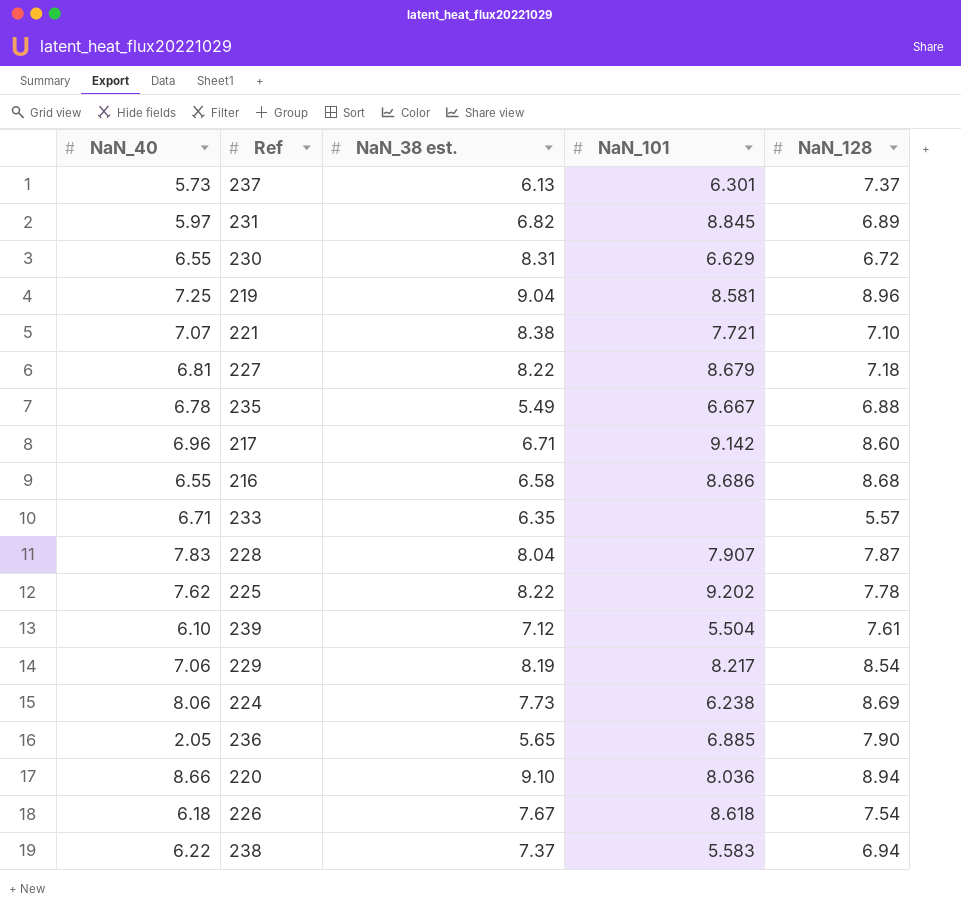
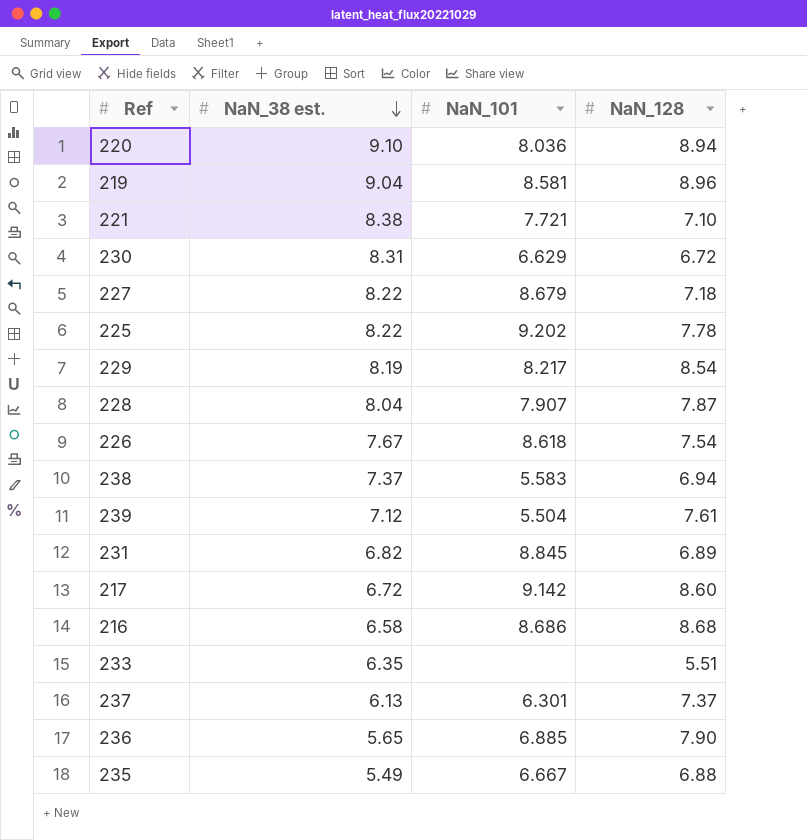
row order: none -> NaN_38 est. descending
column NaN_40 | position: 1 -> none
row 224: 8.06 | 7.73 | 6.238 | 8.69 -> none
217 | NaN_38 est.: 6.71 -> 6.72
233 | NaN_128: 5.57 -> 5.51

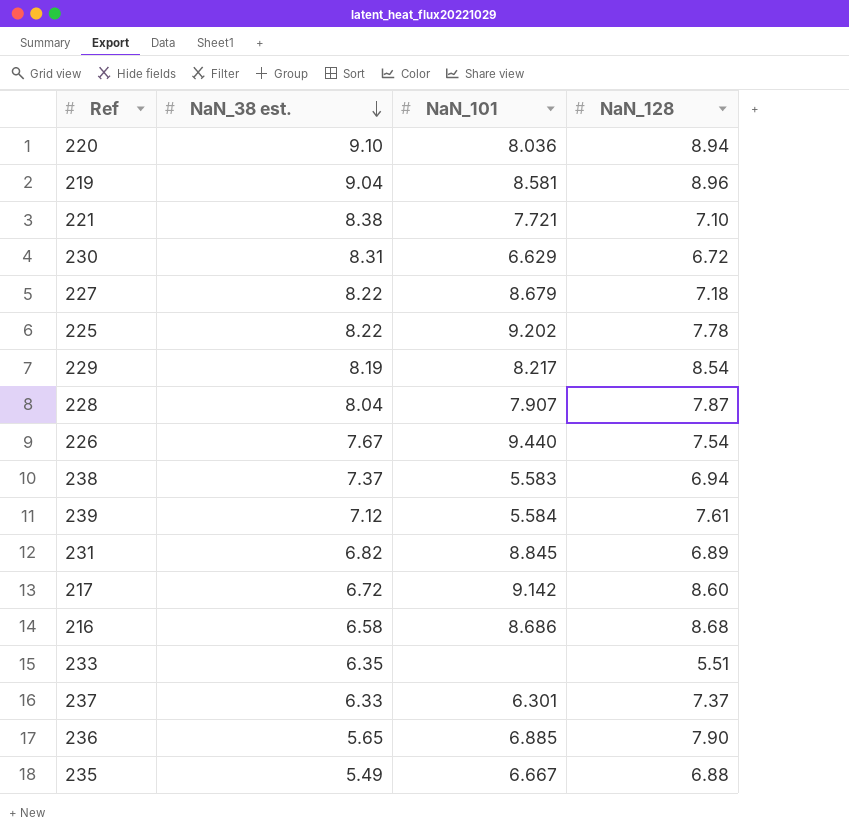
226 | NaN_101: 8.618 -> 9.440
239 | NaN_101: 5.504 -> 5.584
237 | NaN_38 est.: 6.13 -> 6.33

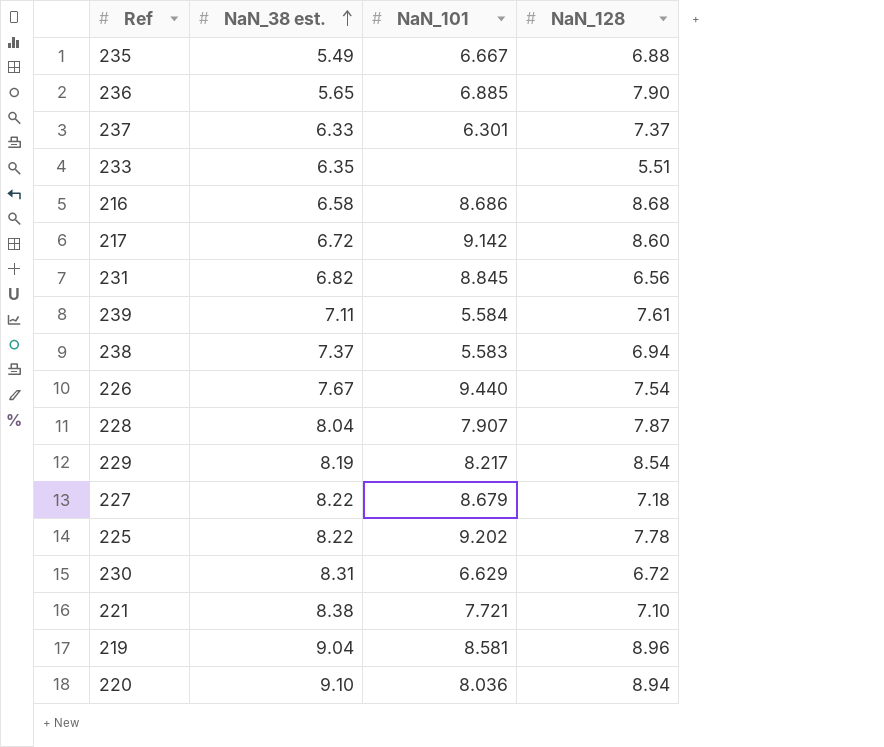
row order: NaN_38 est. descending -> NaN_38 est. ascending
231 | NaN_128: 6.89 -> 6.56
239 | NaN_38 est.: 7.12 -> 7.11

